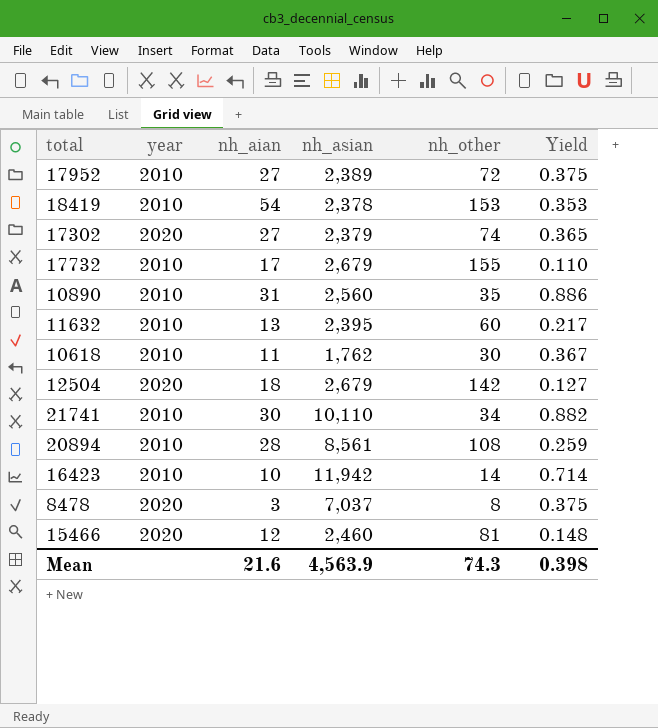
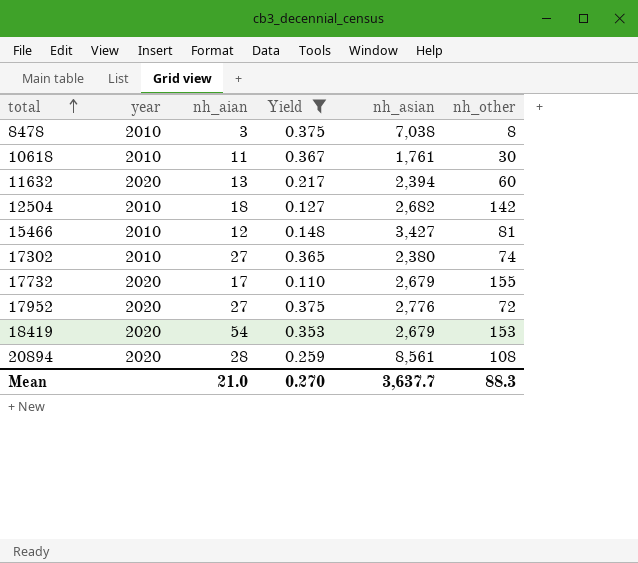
filter: none -> Yield <= 0.375
row order: none -> total ascending
column Yield | position: 6 -> 4
8478 | year: 2020 -> 2010
8478 | nh_asian: 7,037 -> 7,038
10618 | nh_asian: 1,762 -> 1,761
11632 | year: 2010 -> 2020
11632 | nh_asian: 2,395 -> 2,394
12504 | year: 2020 -> 2010
12504 | nh_asian: 2,679 -> 2,682
15466 | year: 2020 -> 2010
15466 | nh_asian: 2,460 -> 3,427
17302 | year: 2020 -> 2010
17302 | nh_asian: 2,379 -> 2,380
17732 | year: 2010 -> 2020
17952 | year: 2010 -> 2020
17952 | nh_asian: 2,389 -> 2,776
18419 | year: 2010 -> 2020
18419 | nh_asian: 2,378 -> 2,679
20894 | year: 2010 -> 2020
Mean | nh_aian: 21.6 -> 21.0
Mean | Yield: 0.398 -> 0.270
Mean | nh_asian: 4,563.9 -> 3,637.7
Mean | nh_other: 74.3 -> 88.3

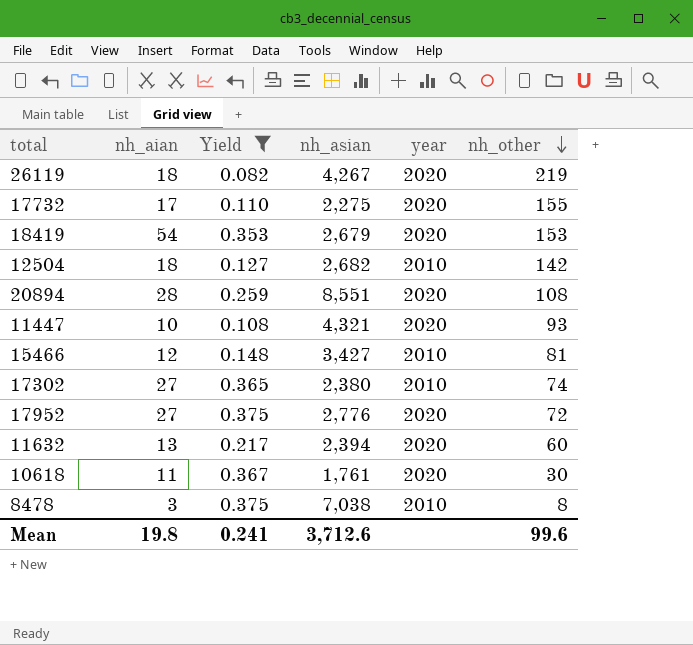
row order: total ascending -> nh_other descending
column year | position: 2 -> 5
row 26119: none -> 18 | 0.082 | 4,267 | 2020 | 219
17732 | nh_asian: 2,679 -> 2,275
20894 | nh_asian: 8,561 -> 8,551
row 11447: none -> 10 | 0.108 | 4,321 | 2020 | 93
10618 | year: 2010 -> 2020
Mean | nh_aian: 21.0 -> 19.8
Mean | Yield: 0.270 -> 0.241
Mean | nh_asian: 3,637.7 -> 3,712.6
Mean | nh_other: 88.3 -> 99.6

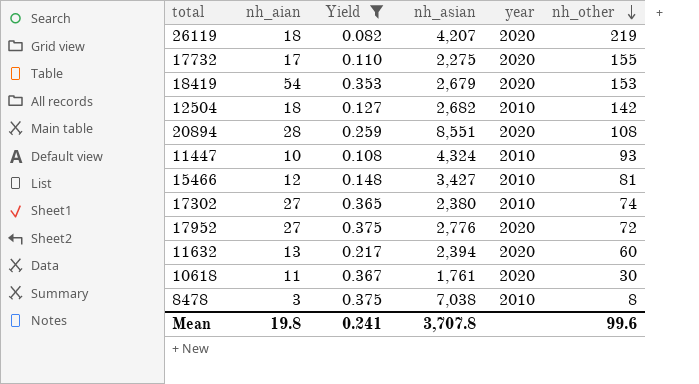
26119 | nh_asian: 4,267 -> 4,207
11447 | nh_asian: 4,321 -> 4,324
11447 | year: 2020 -> 2010
Mean | nh_asian: 3,712.6 -> 3,707.8

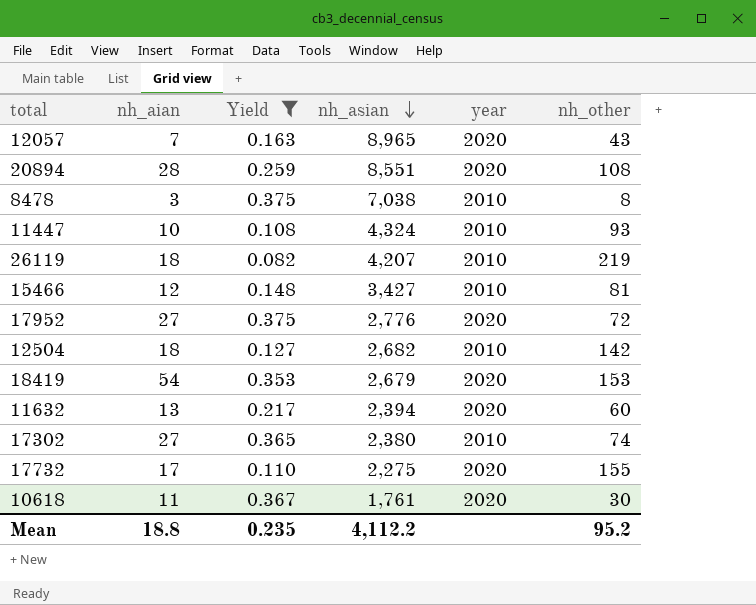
row order: nh_other descending -> nh_asian descending
row 12057: none -> 7 | 0.163 | 8,965 | 2020 | 43
26119 | year: 2020 -> 2010
Mean | nh_aian: 19.8 -> 18.8
Mean | Yield: 0.241 -> 0.235
Mean | nh_asian: 3,707.8 -> 4,112.2
Mean | nh_other: 99.6 -> 95.2

